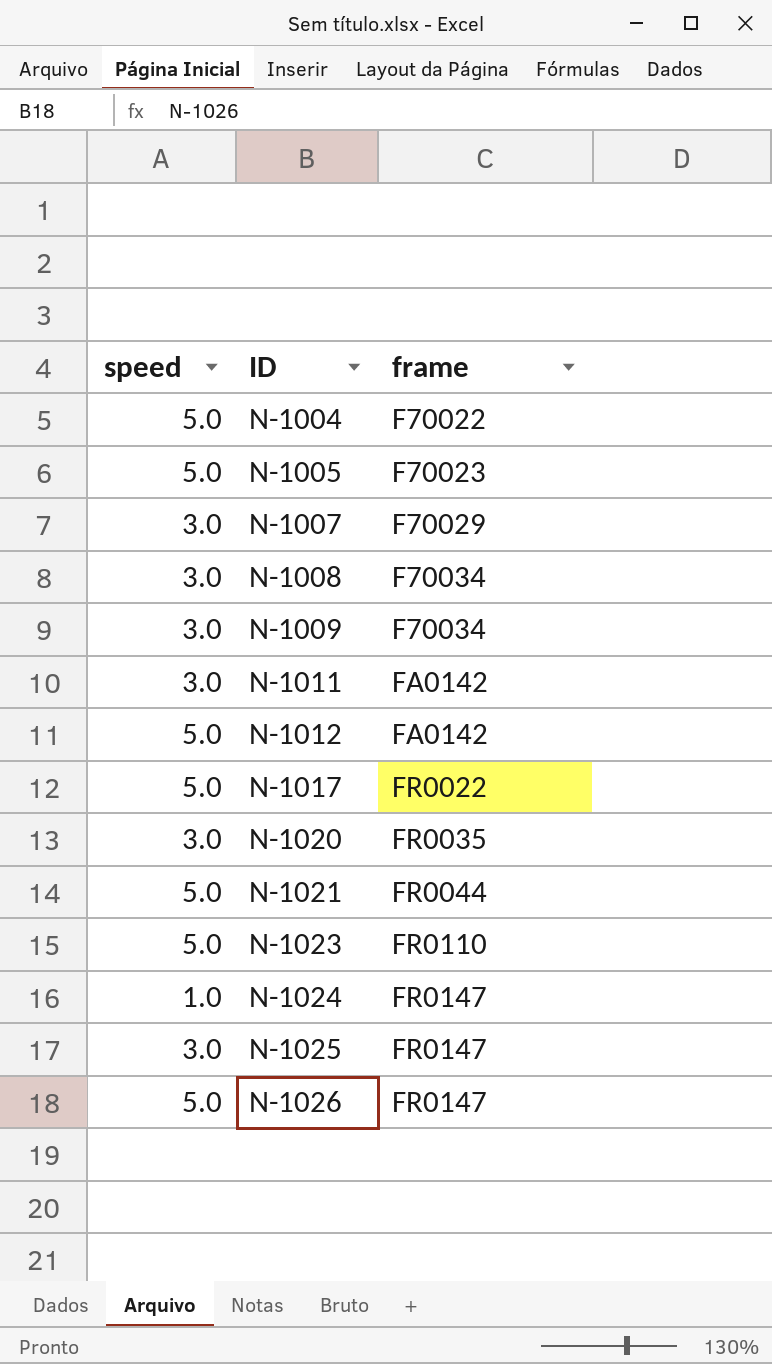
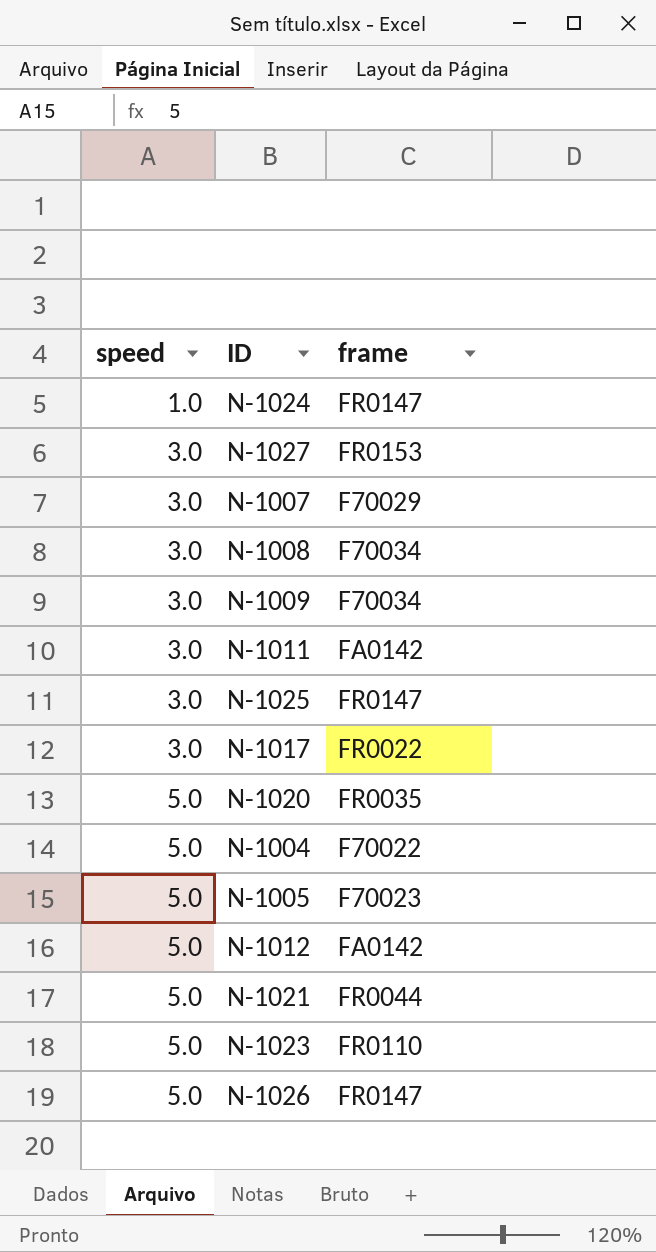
row order: ID ascending -> speed ascending
row N-1027: none -> 3.0 | FR0153
N-1017 | speed: 5.0 -> 3.0
N-1020 | speed: 3.0 -> 5.0

